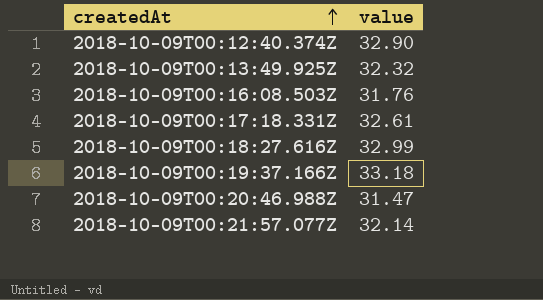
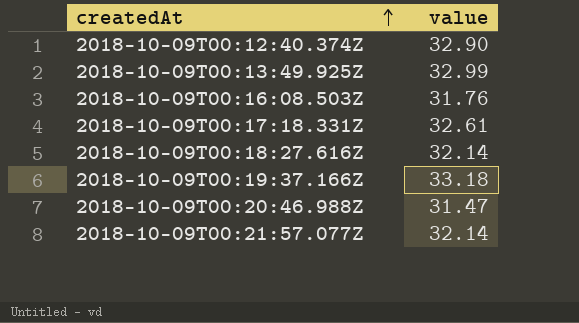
2018-10-09T00:13:49.925Z | value: 32.32 -> 32.99
2018-10-09T00:18:27.616Z | value: 32.99 -> 32.14

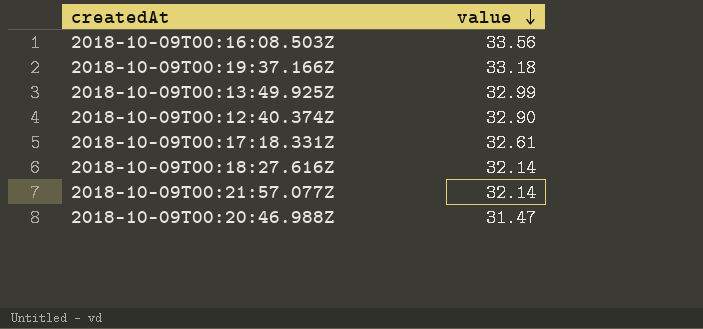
row order: createdAt ascending -> value descending
2018-10-09T00:16:08.503Z | value: 31.76 -> 33.56

